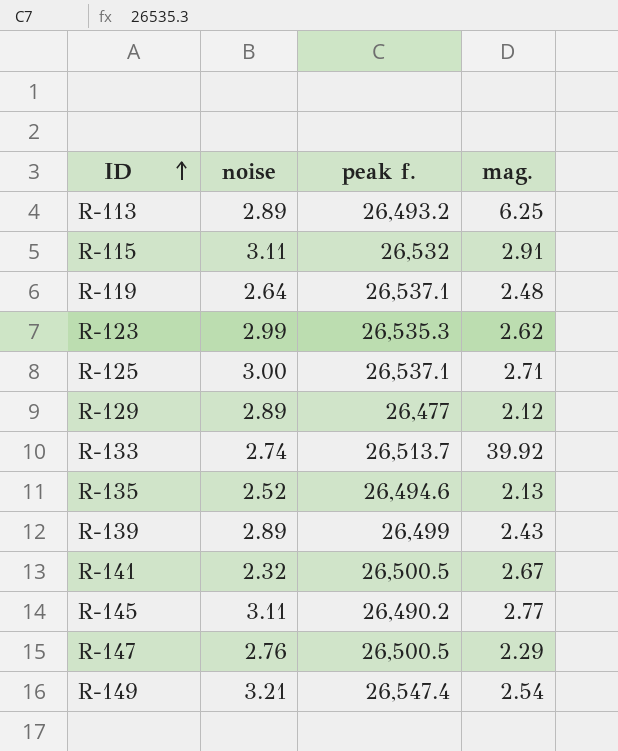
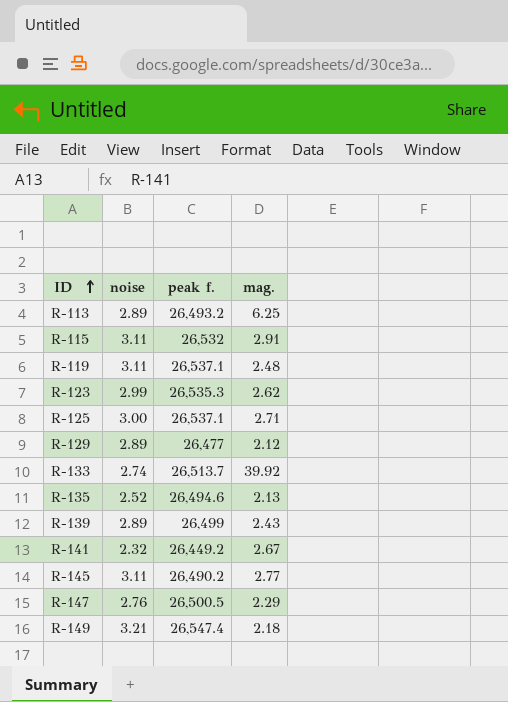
R-119 | noise: 2.64 -> 3.11
R-141 | peak f.: 26,500.5 -> 26,449.2
R-149 | mag.: 2.54 -> 2.18

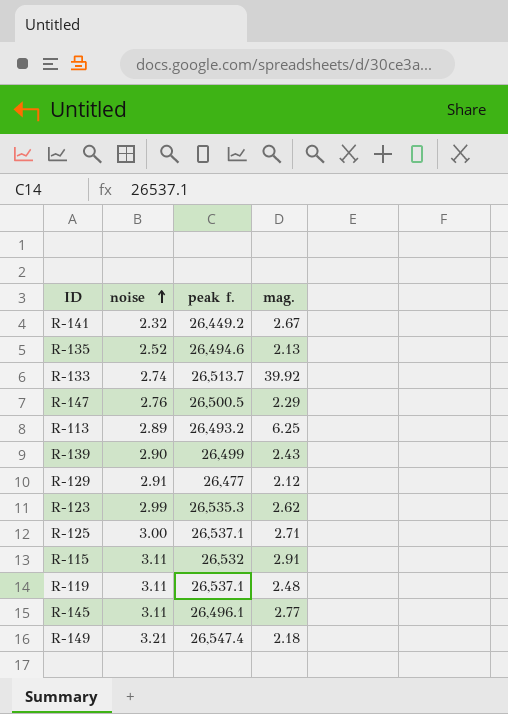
row order: ID ascending -> noise ascending
R-139 | noise: 2.89 -> 2.90
R-129 | noise: 2.89 -> 2.91
R-145 | peak f.: 26,490.2 -> 26,496.1

